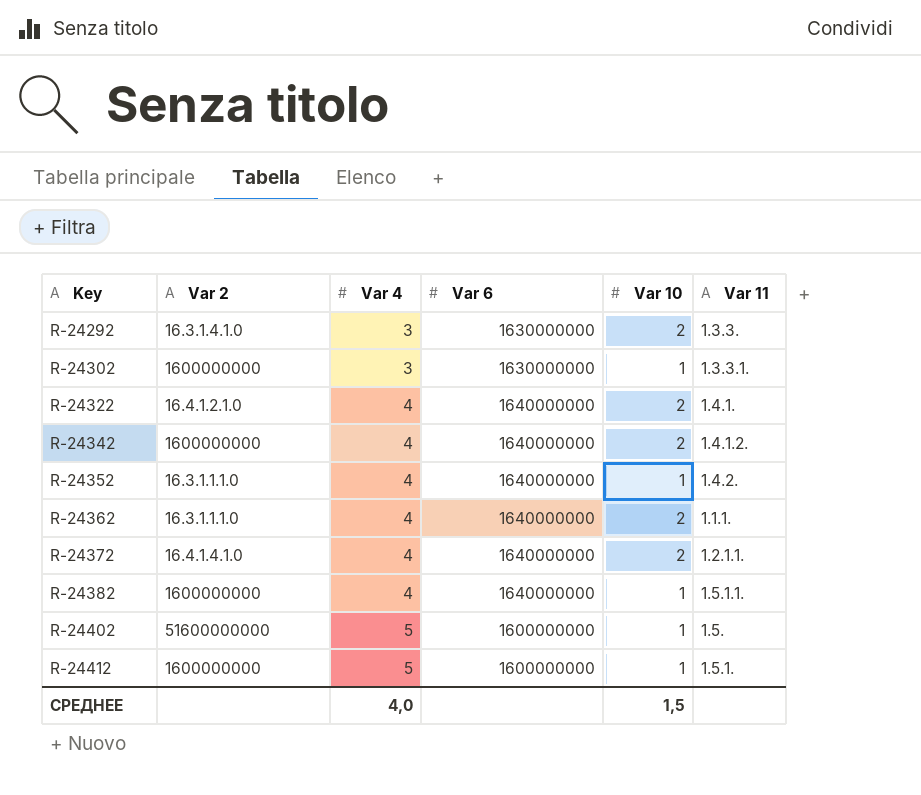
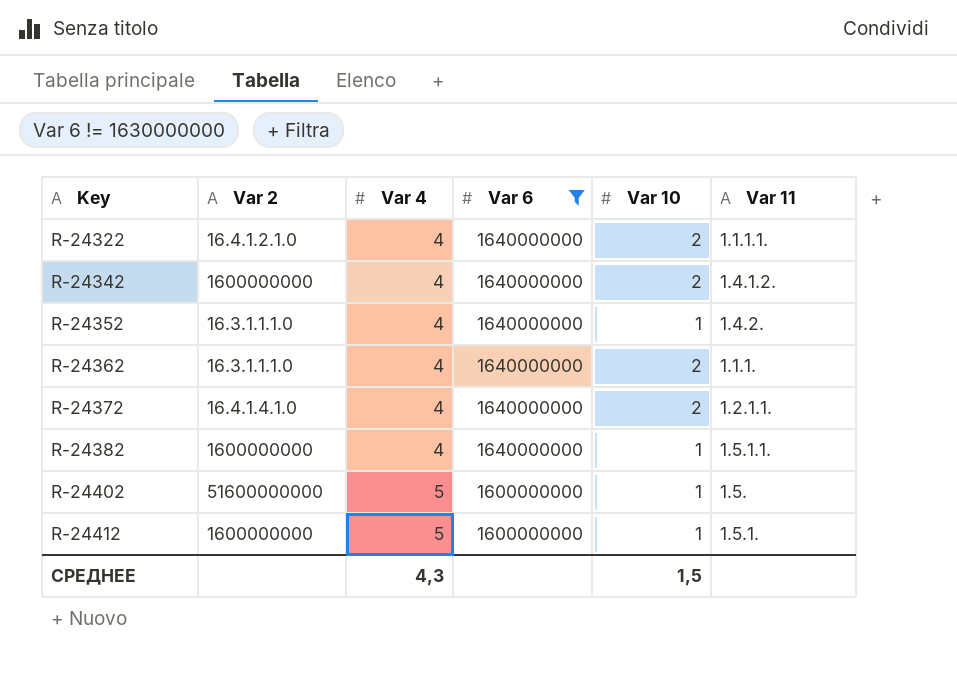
filter: none -> Var 6 != 1630000000
R-24322 | Var 11: 1.4.1. -> 1.1.1.1.
СРЕДНЕЕ | Var 4: 4,0 -> 4,3

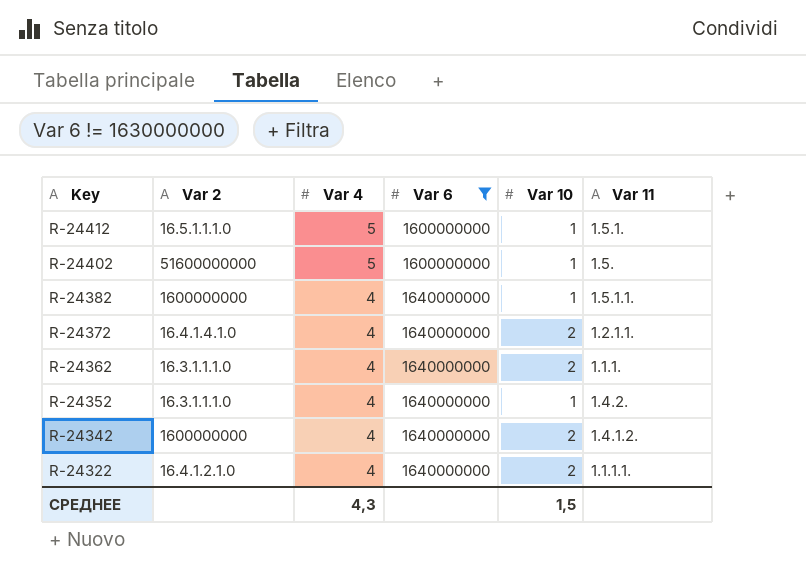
row order: Key ascending -> Key descending
R-24412 | Var 2: 1600000000 -> 16.5.1.1.1.0

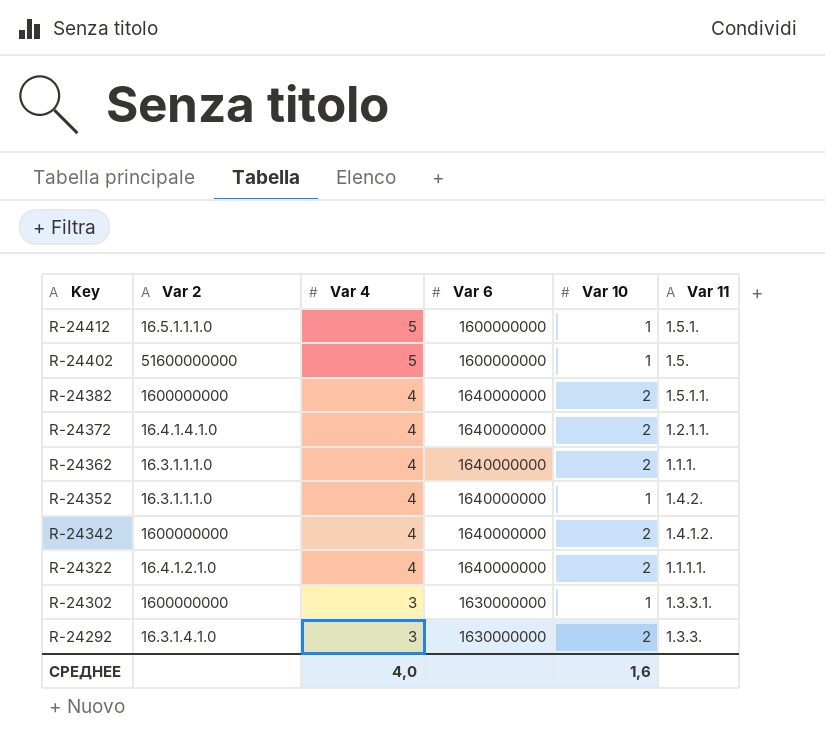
filter: Var 6 != 1630000000 -> none
R-24382 | Var 10: 1 -> 2
СРЕДНЕЕ | Var 4: 4,3 -> 4,0
СРЕДНЕЕ | Var 10: 1,5 -> 1,6

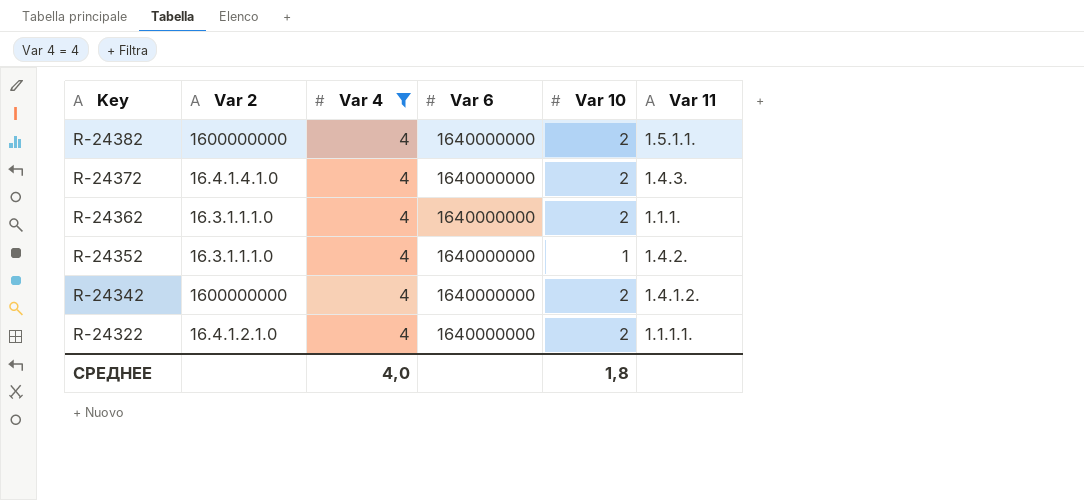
filter: none -> Var 4 = 4
R-24372 | Var 11: 1.2.1.1. -> 1.4.3.
СРЕДНЕЕ | Var 10: 1,6 -> 1,8

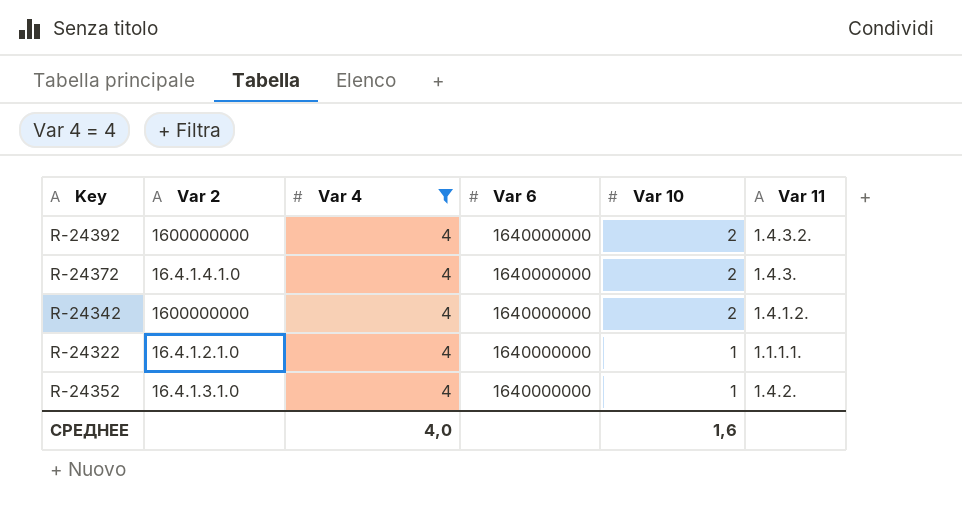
row order: Key descending -> Var 10 descending
row R-24382: 1600000000 | 4 | 1640000000 | 2 | 1.5.1.1. -> none
row R-24362: 16.3.1.1.1.0 | 4 | 1640000000 | 2 | 1.1.1. -> none
row R-24392: none -> 1600000000 | 4 | 1640000000 | 2 | 1.4.3.2.
R-24322 | Var 10: 2 -> 1
R-24352 | Var 2: 16.3.1.1.1.0 -> 16.4.1.3.1.0
СРЕДНЕЕ | Var 10: 1,8 -> 1,6

